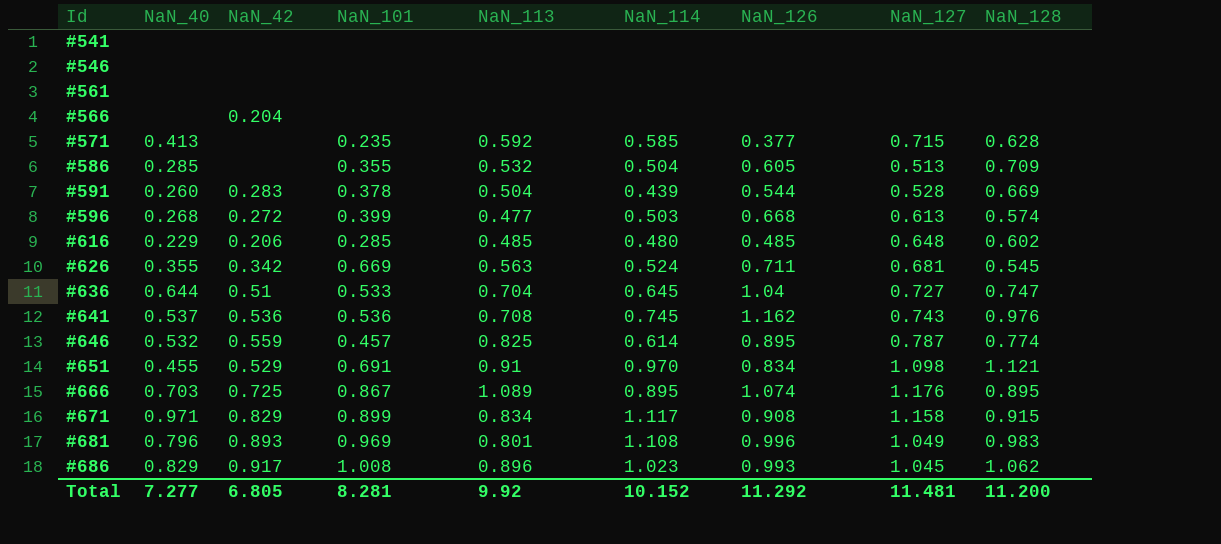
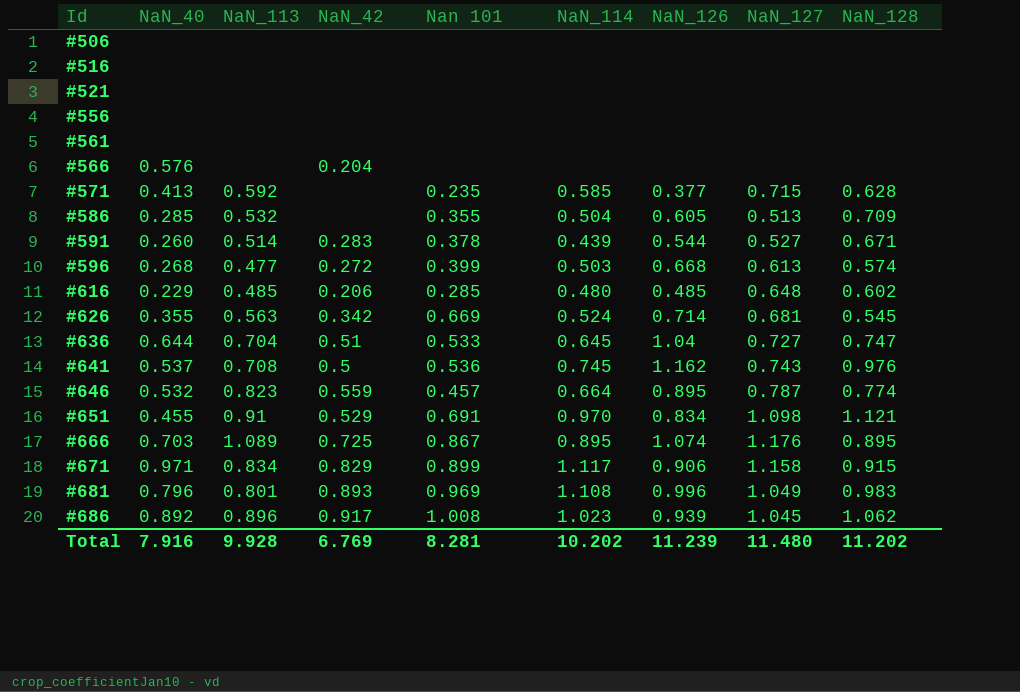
column NaN_113 | position: 5 -> 3
column name: NaN_101 -> Nan 101
row #541: none | none | none | none | none | none | none | none -> none
row #546: none | none | none | none | none | none | none | none -> none
row #506: none -> none | none | none | none | none | none | none | none
row #516: none -> none | none | none | none | none | none | none | none
row #521: none -> none | none | none | none | none | none | none | none
row #556: none -> none | none | none | none | none | none | none | none
#566 | NaN_40: none -> 0.576
#591 | NaN_113: 0.504 -> 0.514
#591 | NaN_127: 0.528 -> 0.527
#591 | NaN_128: 0.669 -> 0.671
#626 | NaN_126: 0.711 -> 0.714
#641 | NaN_42: 0.536 -> 0.5
#646 | NaN_113: 0.825 -> 0.823
#646 | NaN_114: 0.614 -> 0.664
#671 | NaN_126: 0.908 -> 0.906
#686 | NaN_40: 0.829 -> 0.892
#686 | NaN_126: 0.993 -> 0.939
Total | NaN_40: 7.277 -> 7.916
Total | NaN_113: 9.92 -> 9.928
Total | NaN_42: 6.805 -> 6.769
Total | NaN_114: 10.152 -> 10.202
Total | NaN_126: 11.292 -> 11.239
Total | NaN_127: 11.481 -> 11.480
Total | NaN_128: 11.200 -> 11.202

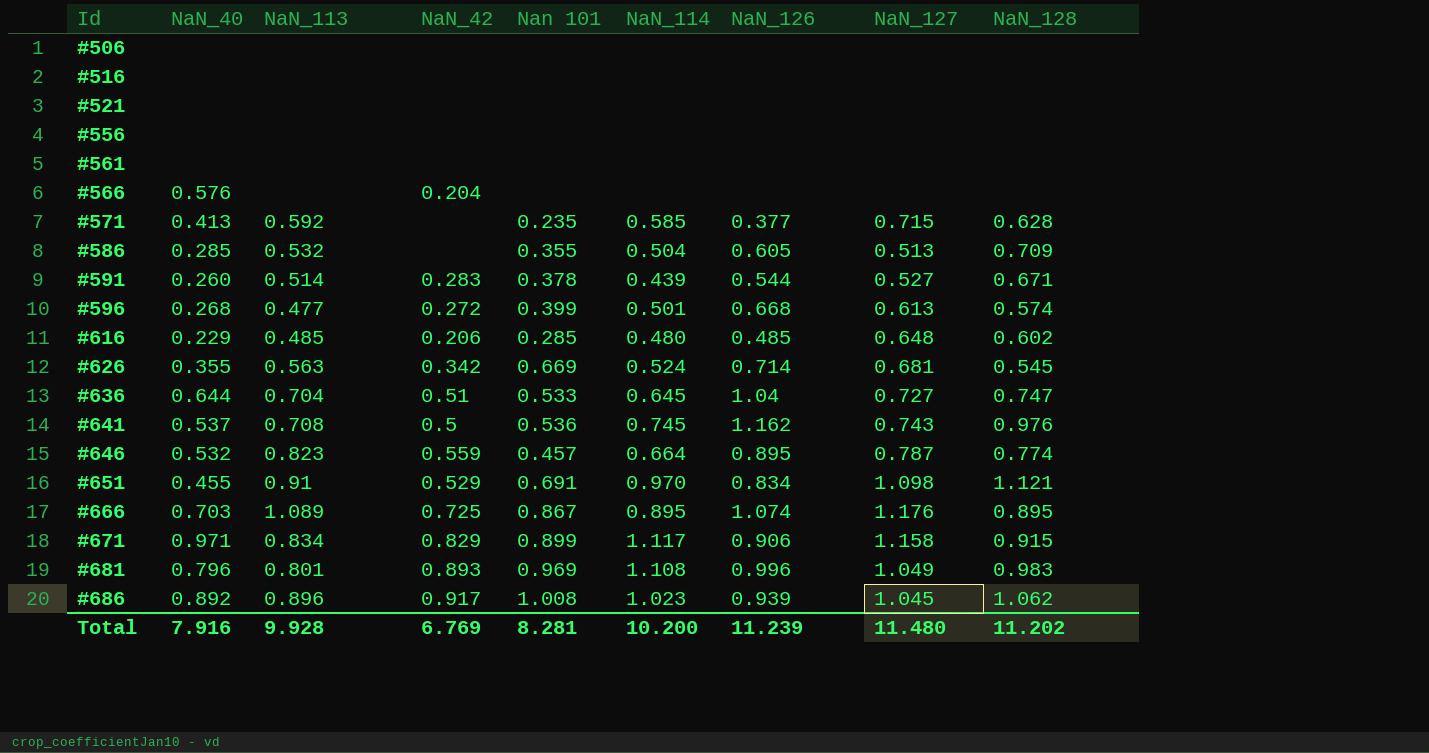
#596 | NaN_114: 0.503 -> 0.501
Total | NaN_114: 10.202 -> 10.200

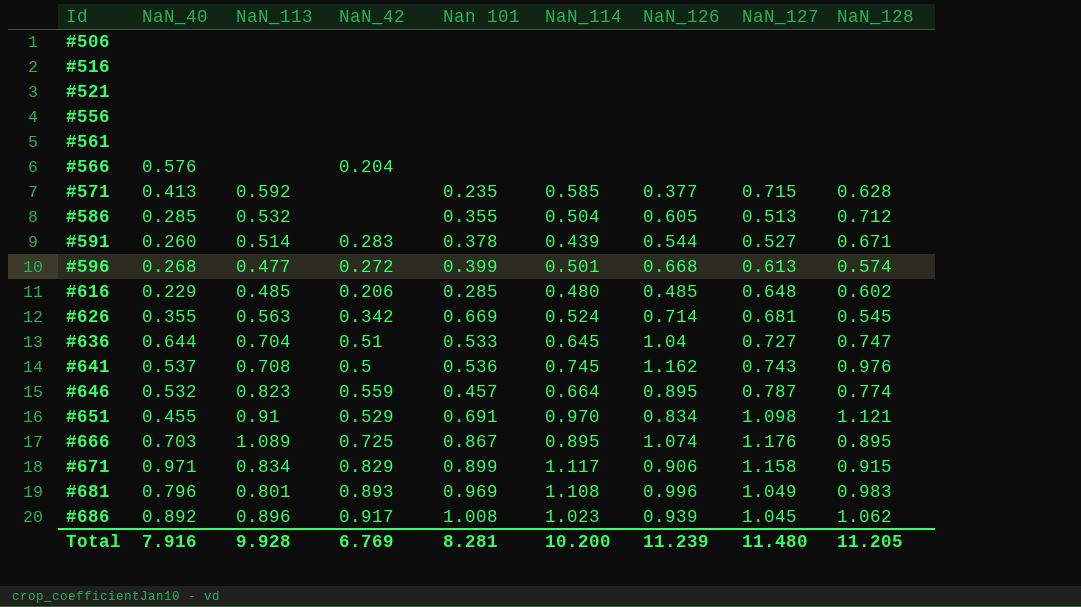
#586 | NaN_128: 0.709 -> 0.712
Total | NaN_128: 11.202 -> 11.205

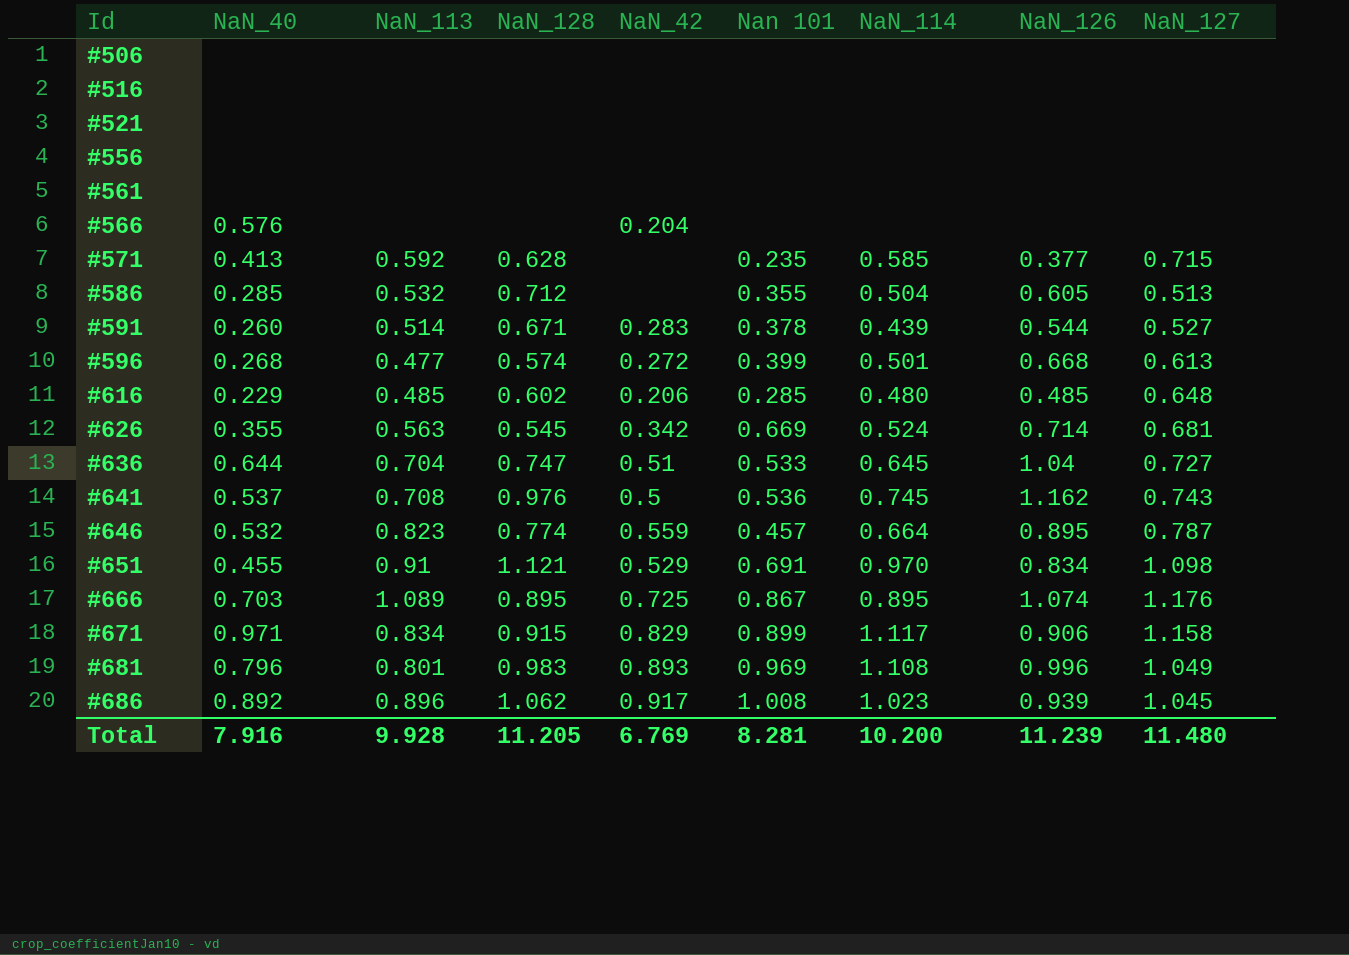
column NaN_128 | position: 9 -> 4

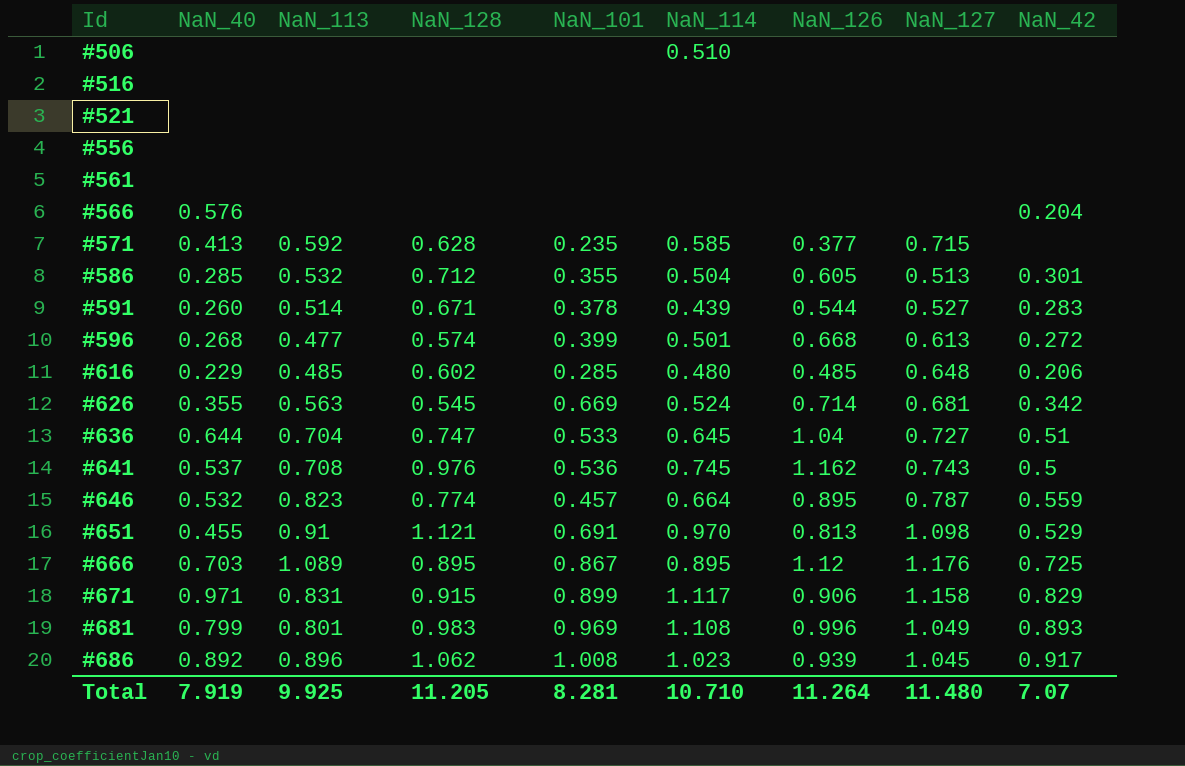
column name: Nan 101 -> NaN_101
column NaN_42 | position: 5 -> 9
#506 | NaN_114: none -> 0.510
#586 | NaN_42: none -> 0.301
#651 | NaN_126: 0.834 -> 0.813
#666 | NaN_126: 1.074 -> 1.12
#671 | NaN_113: 0.834 -> 0.831
#681 | NaN_40: 0.796 -> 0.799
Total | NaN_40: 7.916 -> 7.919
Total | NaN_113: 9.928 -> 9.925
Total | NaN_114: 10.200 -> 10.710
Total | NaN_126: 11.239 -> 11.264
Total | NaN_42: 6.769 -> 7.07

